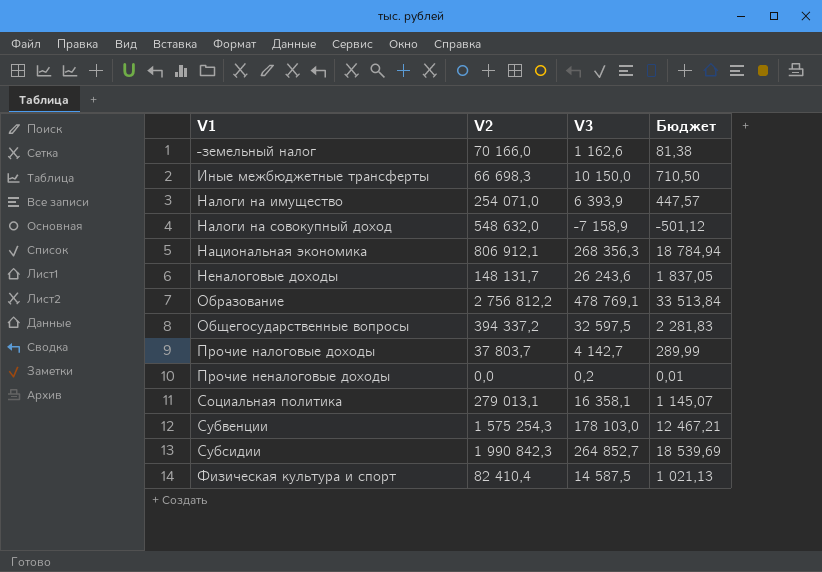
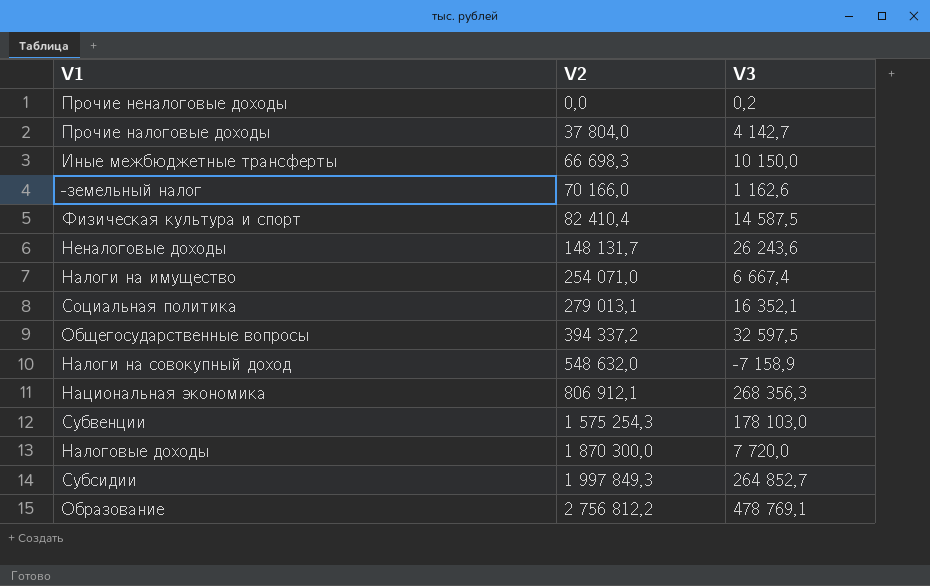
row order: V1 ascending -> V2 ascending
column Бюджет | formula: [V3] * 0,07 -> none
Прочие налоговые доходы | V2: 37 803,7 -> 37 804,0
Налоги на имущество | V3: 6 393,9 -> 6 667,4
Социальная политика | V3: 16 358,1 -> 16 352,1
row Налоговые доходы: none -> 1 870 300,0 | 7 720,0
Субсидии | V2: 1 990 842,3 -> 1 997 849,3

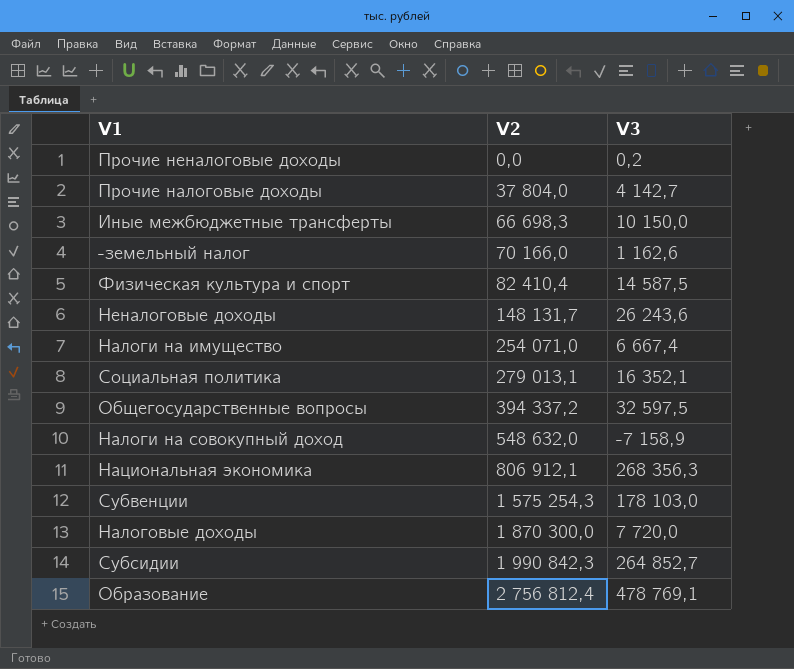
Субсидии | V2: 1 997 849,3 -> 1 990 842,3
Образование | V2: 2 756 812,2 -> 2 756 812,4

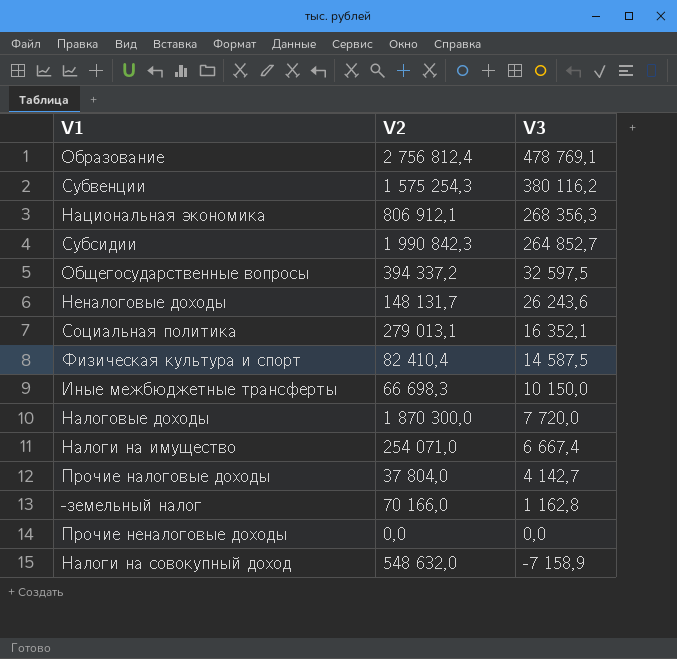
row order: V2 ascending -> V3 descending
Субвенции | V3: 178 103,0 -> 380 116,2
-земельный налог | V3: 1 162,6 -> 1 162,8
Прочие неналоговые доходы | V3: 0,2 -> 0,0

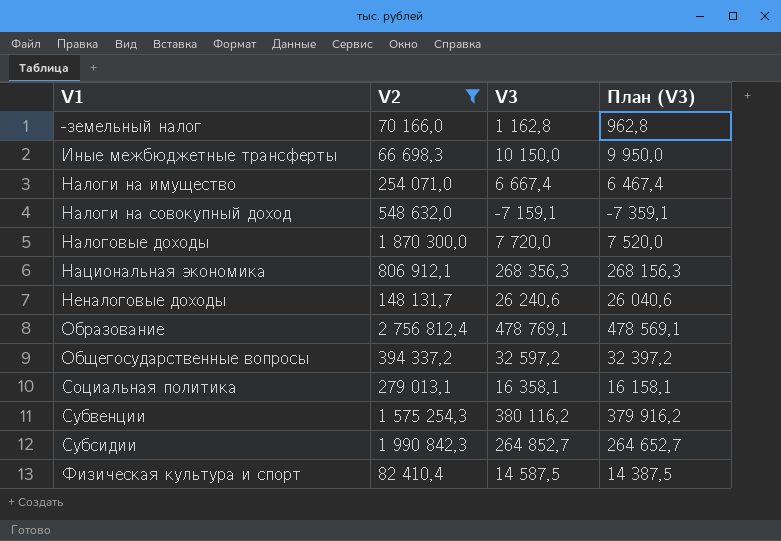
filter: none -> V2 >= 66 698,3
row order: V3 descending -> V1 ascending
column План (V3) | formula: none -> [V3] - 200
Налоги на совокупный доход | V3: -7 158,9 -> -7 159,1
Неналоговые доходы | V3: 26 243,6 -> 26 240,6
Общегосударственные вопросы | V3: 32 597,5 -> 32 597,2
Социальная политика | V3: 16 352,1 -> 16 358,1

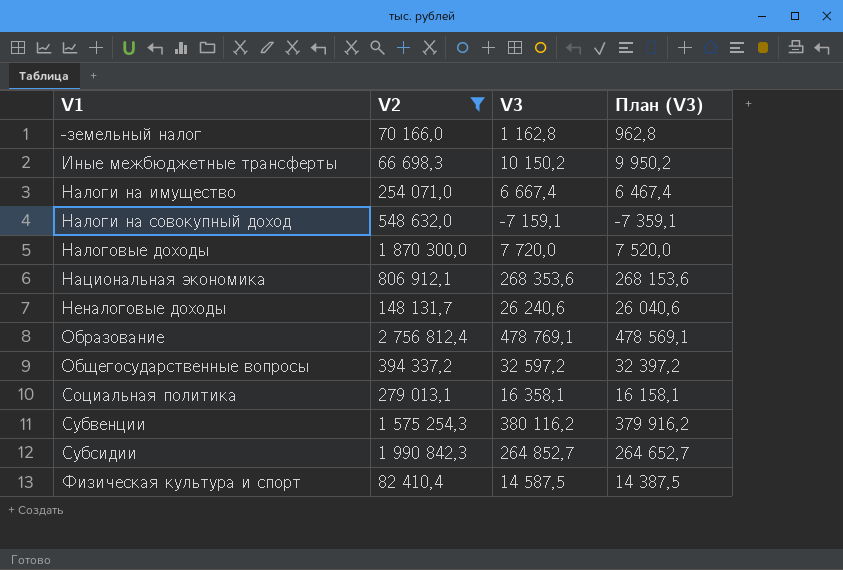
Иные межбюджетные трансферты | V3: 10 150,0 -> 10 150,2
Иные межбюджетные трансферты | План (V3): 9 950,0 -> 9 950,2
Национальная экономика | V3: 268 356,3 -> 268 353,6
Национальная экономика | План (V3): 268 156,3 -> 268 153,6

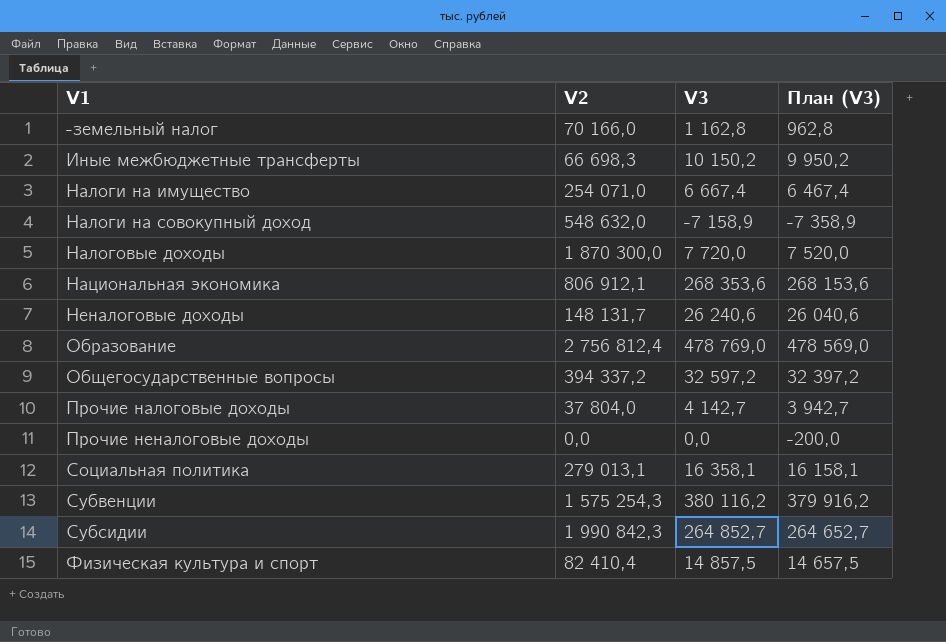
filter: V2 >= 66 698,3 -> none
Налоги на совокупный доход | V3: -7 159,1 -> -7 158,9
Налоги на совокупный доход | План (V3): -7 359,1 -> -7 358,9
Образование | V3: 478 769,1 -> 478 769,0
Образование | План (V3): 478 569,1 -> 478 569,0
Физическая культура и спорт | V3: 14 587,5 -> 14 857,5
Физическая культура и спорт | План (V3): 14 387,5 -> 14 657,5

